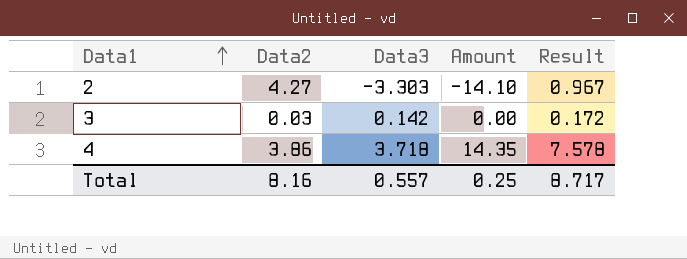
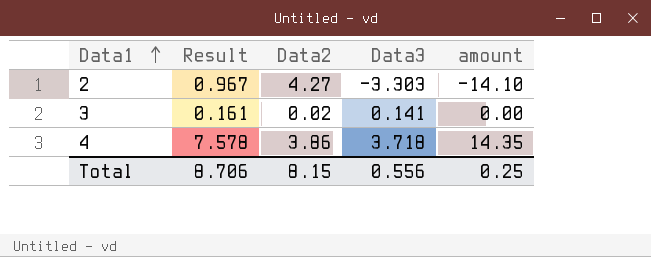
column Result | position: 5 -> 2
column name: Amount -> amount
3 | Result: 0.172 -> 0.161
3 | Data2: 0.03 -> 0.02
3 | Data3: 0.142 -> 0.141
Total | Result: 8.717 -> 8.706
Total | Data2: 8.16 -> 8.15
Total | Data3: 0.557 -> 0.556

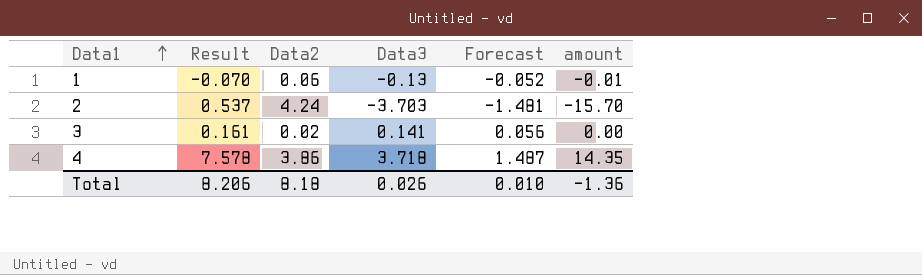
column Forecast | formula: none -> [Data3] * 0.4
row 1: none -> -0.070 | 0.06 | -0.13 | -0.052 | -0.01
2 | Result: 0.967 -> 0.537
2 | Data2: 4.27 -> 4.24
2 | Data3: -3.303 -> -3.703
2 | amount: -14.10 -> -15.70
Total | Result: 8.706 -> 8.206
Total | Data2: 8.15 -> 8.18
Total | Data3: 0.556 -> 0.026
Total | amount: 0.25 -> -1.36

